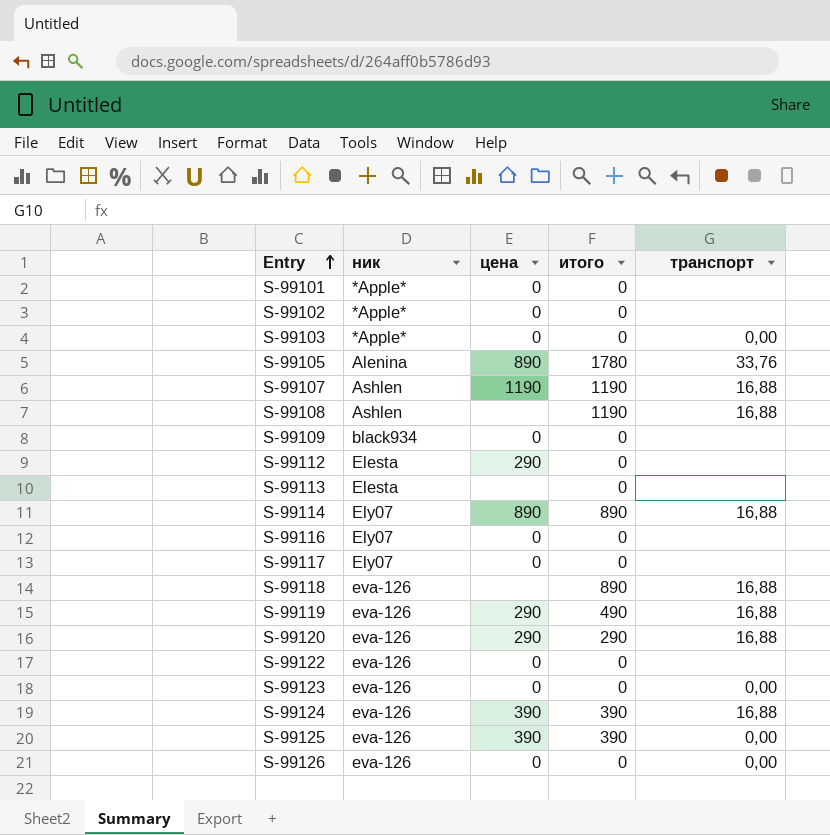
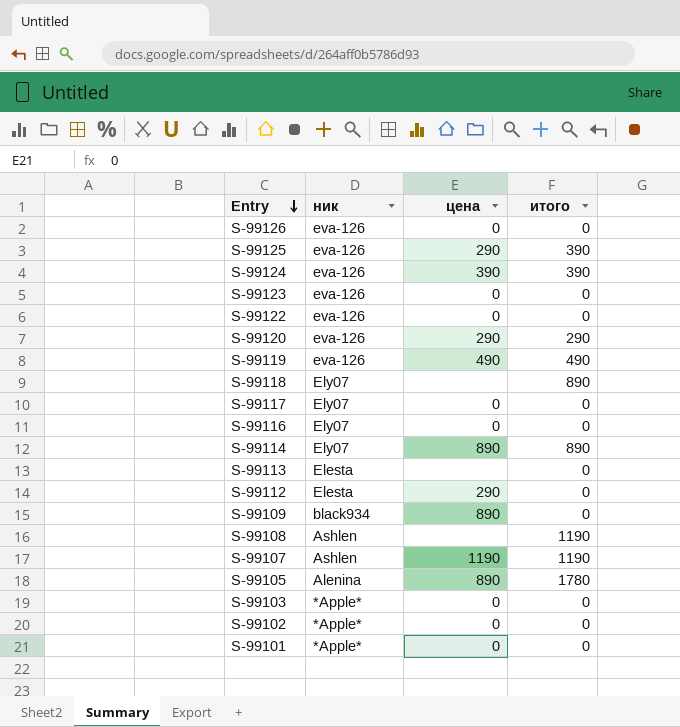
row order: Entry ascending -> Entry descending
column транспорт | position: 5 -> none
S-99125 | цена: 390 -> 290
S-99119 | цена: 290 -> 490
S-99118 | ник: eva-126 -> Ely07
S-99109 | цена: 0 -> 890

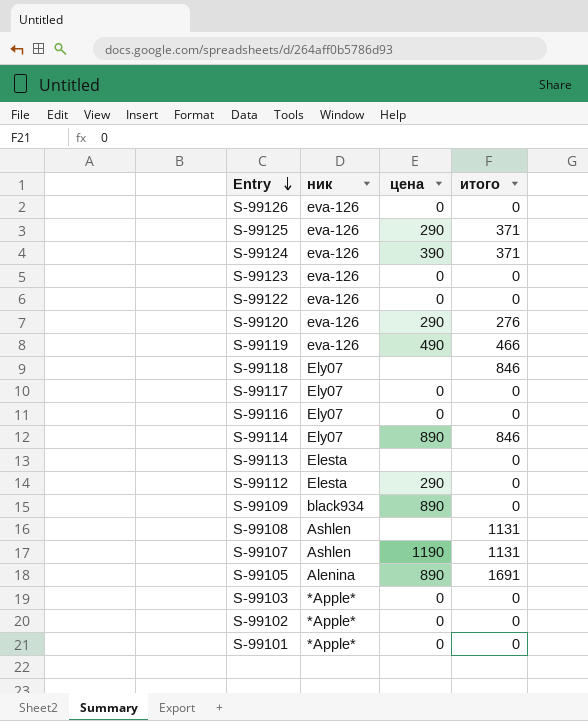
S-99125 | итого: 390 -> 371
S-99124 | итого: 390 -> 371
S-99120 | итого: 290 -> 276
S-99119 | итого: 490 -> 466
S-99118 | итого: 890 -> 846
S-99114 | итого: 890 -> 846
S-99108 | итого: 1190 -> 1131
S-99107 | итого: 1190 -> 1131
S-99105 | итого: 1780 -> 1691

